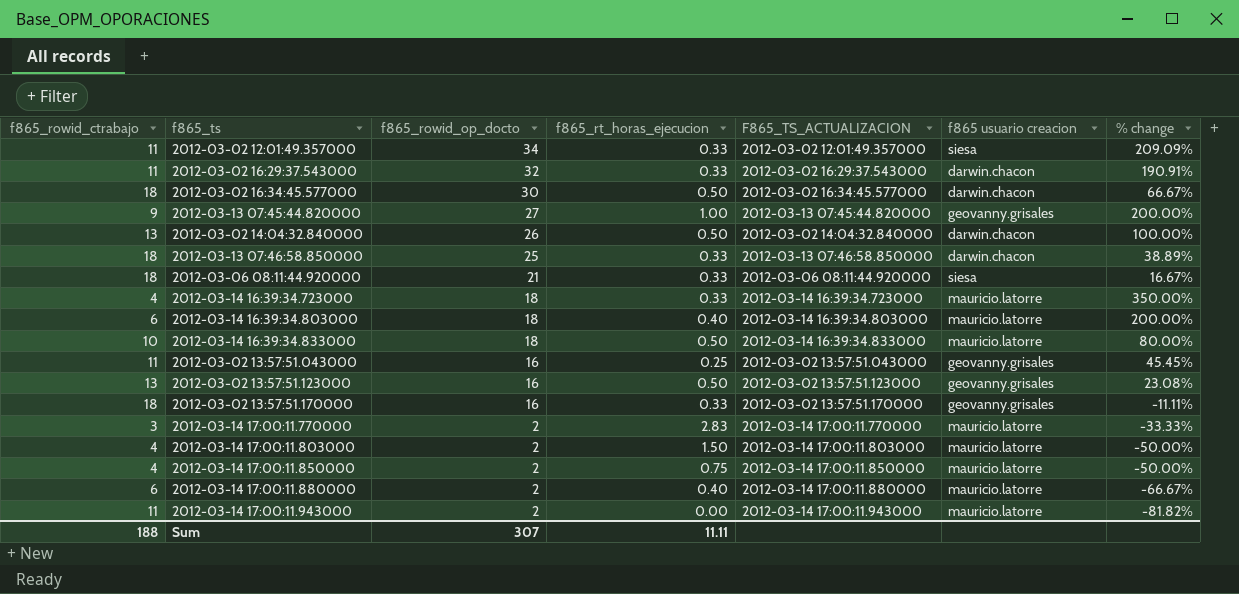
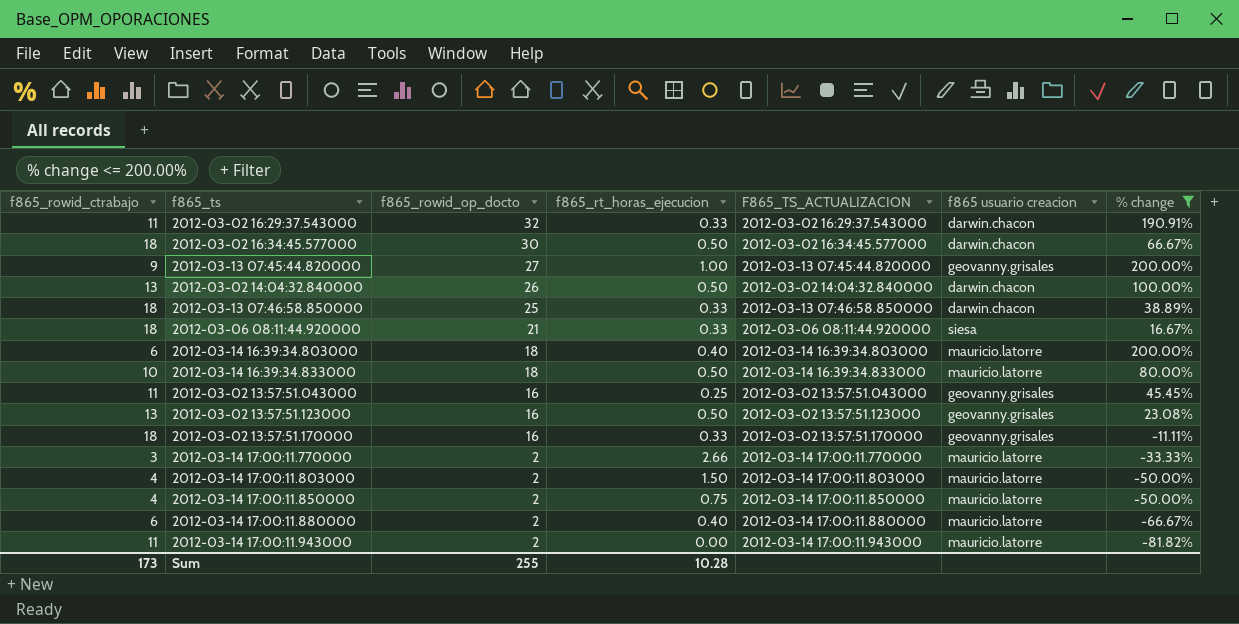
filter: none -> % change <= 200.00%
2012-03-14 17:00:11.770000 | f865_rt_horas_ejecucion: 2.83 -> 2.66
Sum | f865_rowid_ctrabajo: 188 -> 173
Sum | f865_rowid_op_docto: 307 -> 255
Sum | f865_rt_horas_ejecucion: 11.11 -> 10.28

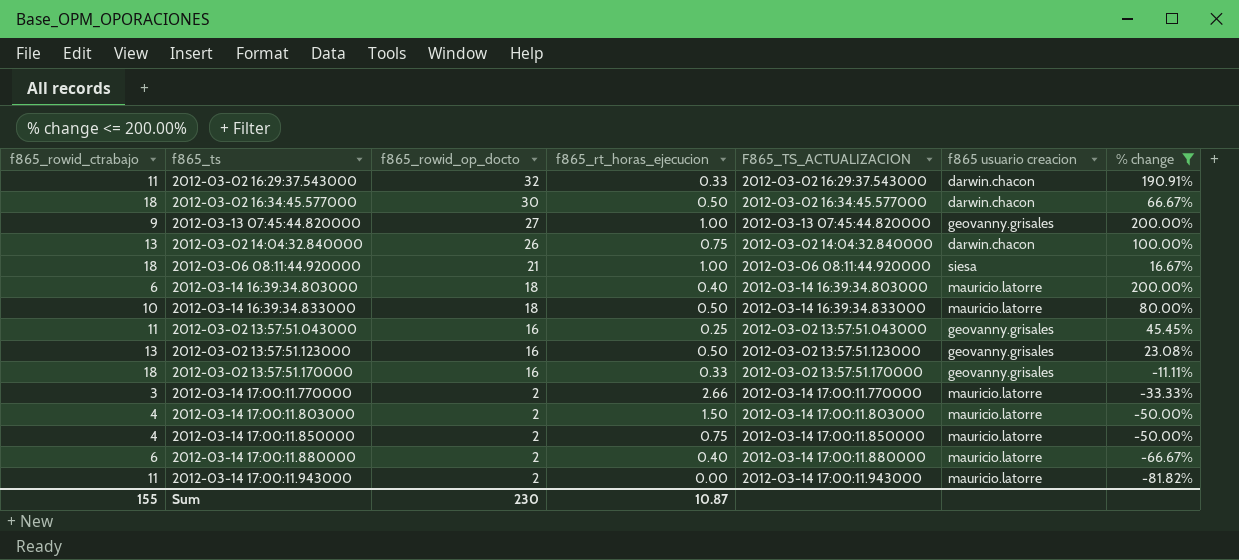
row 2012-03-13 07:46:58.850000: 18 | 25 | 0.33 | 2012-03-13 07:46:58.850000 | darwin.chacon | 38.89% -> none
2012-03-02 14:04:32.840000 | f865_rt_horas_ejecucion: 0.50 -> 0.75
2012-03-06 08:11:44.920000 | f865_rt_horas_ejecucion: 0.33 -> 1.00
Sum | f865_rowid_ctrabajo: 173 -> 155
Sum | f865_rowid_op_docto: 255 -> 230
Sum | f865_rt_horas_ejecucion: 10.28 -> 10.87

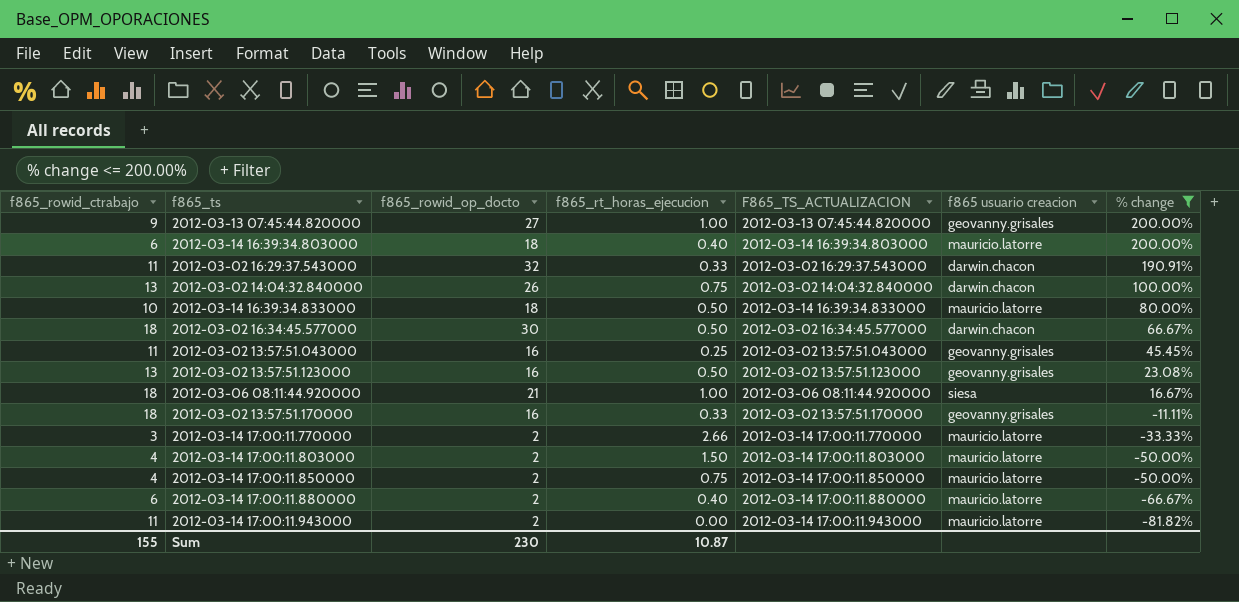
row order: f865_rowid_op_docto descending -> % change descending

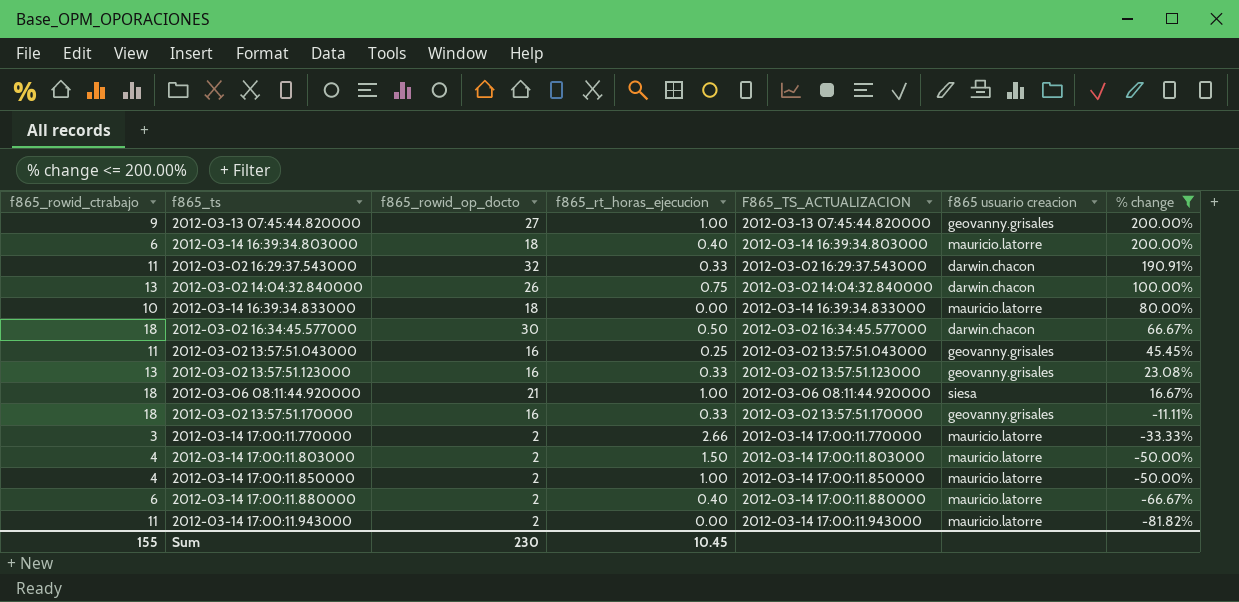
2012-03-14 16:39:34.833000 | f865_rt_horas_ejecucion: 0.50 -> 0.00
2012-03-02 13:57:51.123000 | f865_rt_horas_ejecucion: 0.50 -> 0.33
2012-03-14 17:00:11.850000 | f865_rt_horas_ejecucion: 0.75 -> 1.00
Sum | f865_rt_horas_ejecucion: 10.87 -> 10.45

